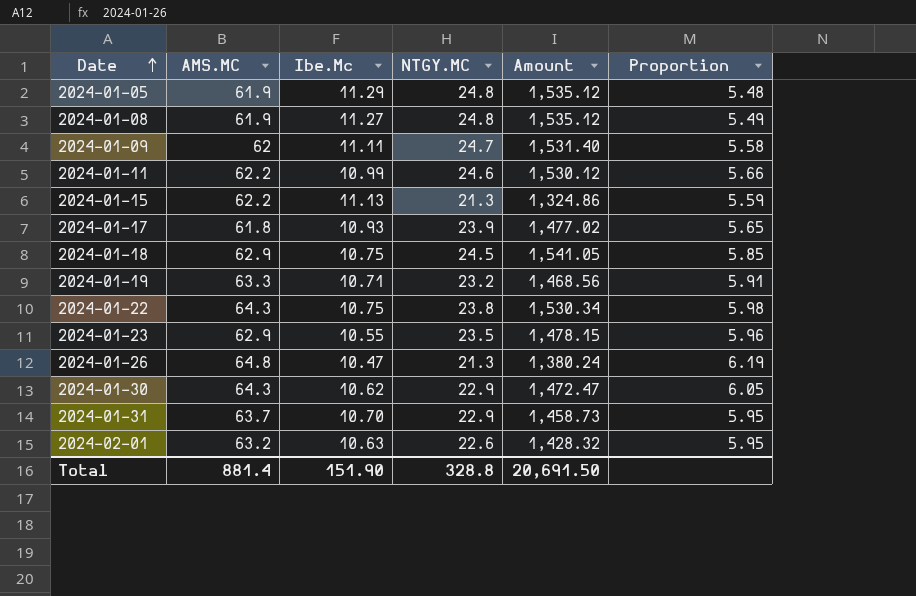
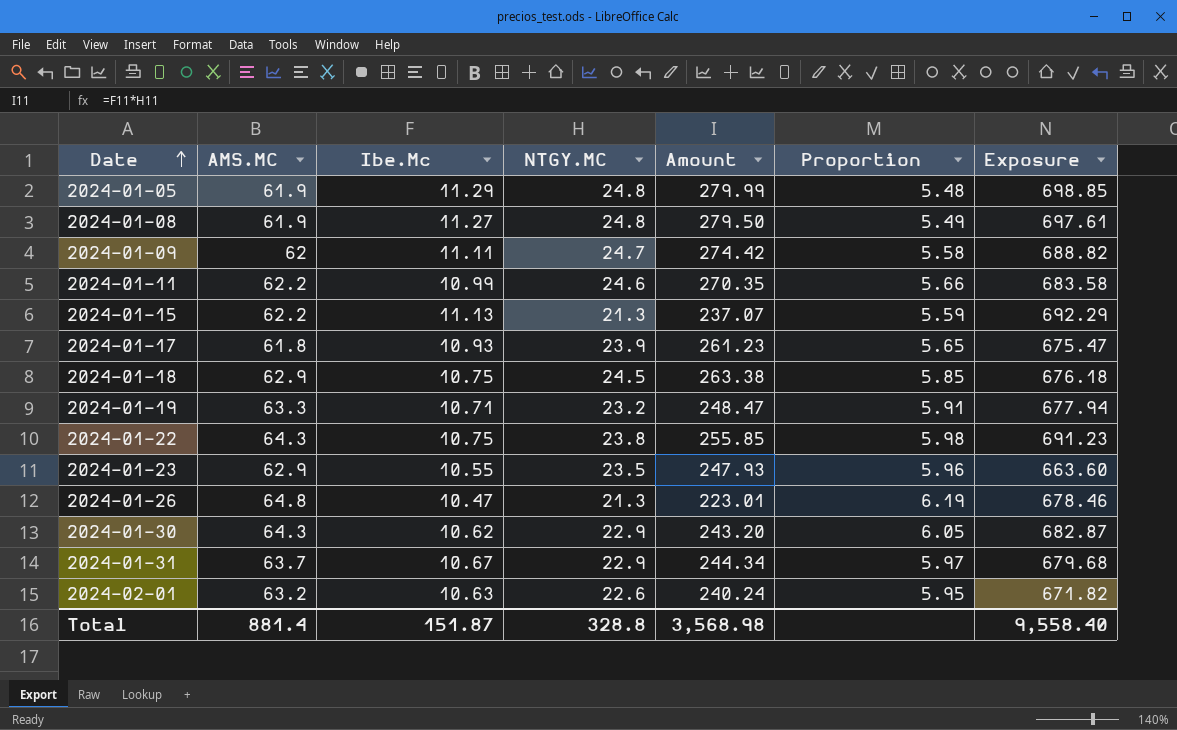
column Amount | formula: [AMS.MC] * [NTGY.MC] -> [Ibe.Mc] * [NTGY.MC]
column Exposure | formula: none -> [AMS.MC] * [Ibe.Mc]
2024-01-31 | Ibe.Mc: 10.70 -> 10.67
2024-01-31 | Proportion: 5.95 -> 5.97
Total | Ibe.Mc: 151.90 -> 151.87
Total | Amount: 20,691.50 -> 3,568.98

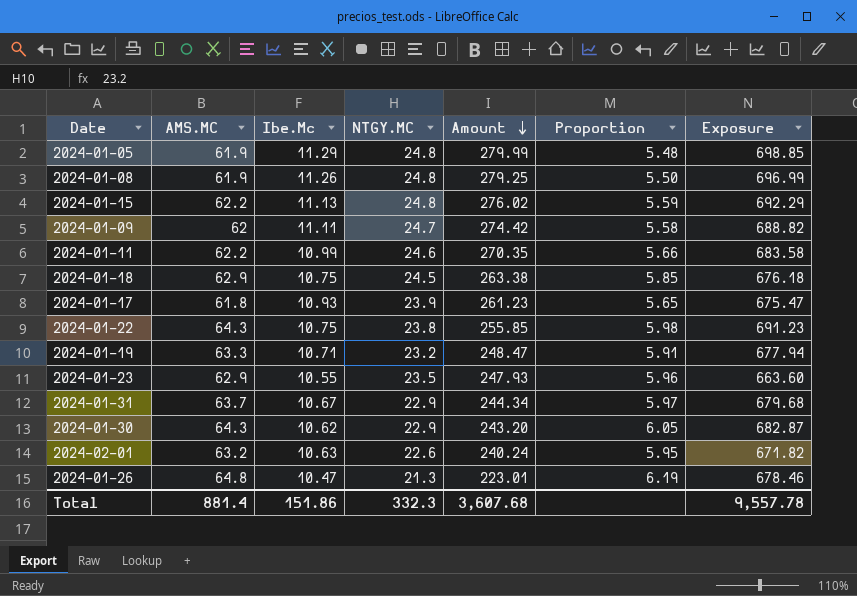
row order: Date ascending -> Amount descending
2024-01-08 | Ibe.Mc: 11.27 -> 11.26
2024-01-08 | Amount: 279.50 -> 279.25
2024-01-08 | Proportion: 5.49 -> 5.50
2024-01-08 | Exposure: 697.61 -> 696.99
2024-01-15 | NTGY.MC: 21.3 -> 24.8
2024-01-15 | Amount: 237.07 -> 276.02
Total | Ibe.Mc: 151.87 -> 151.86
Total | NTGY.MC: 328.8 -> 332.3
Total | Amount: 3,568.98 -> 3,607.68
Total | Exposure: 9,558.40 -> 9,557.78

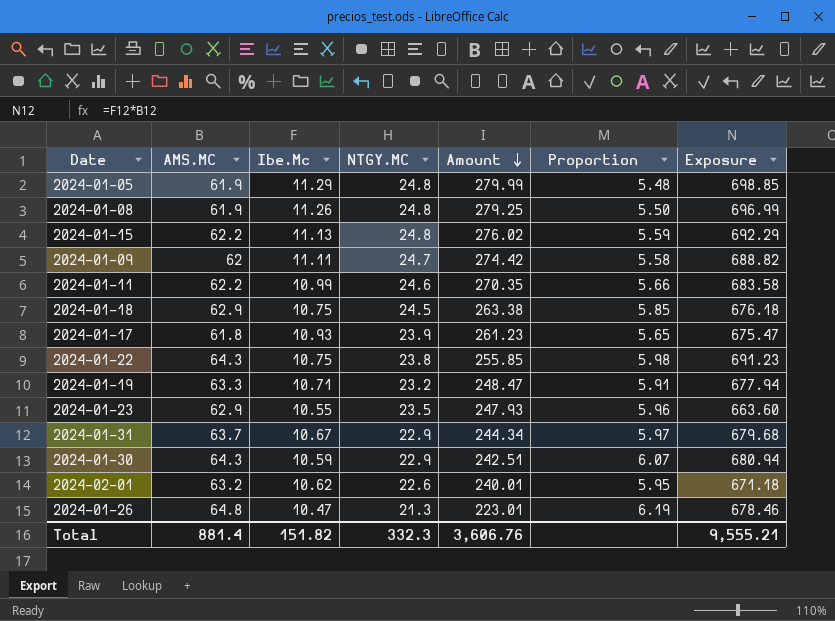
2024-01-30 | Ibe.Mc: 10.62 -> 10.59
2024-01-30 | Amount: 243.20 -> 242.51
2024-01-30 | Proportion: 6.05 -> 6.07
2024-01-30 | Exposure: 682.87 -> 680.94
2024-02-01 | Ibe.Mc: 10.63 -> 10.62
2024-02-01 | Amount: 240.24 -> 240.01
2024-02-01 | Exposure: 671.82 -> 671.18
Total | Ibe.Mc: 151.86 -> 151.82
Total | Amount: 3,607.68 -> 3,606.76
Total | Exposure: 9,557.78 -> 9,555.21

